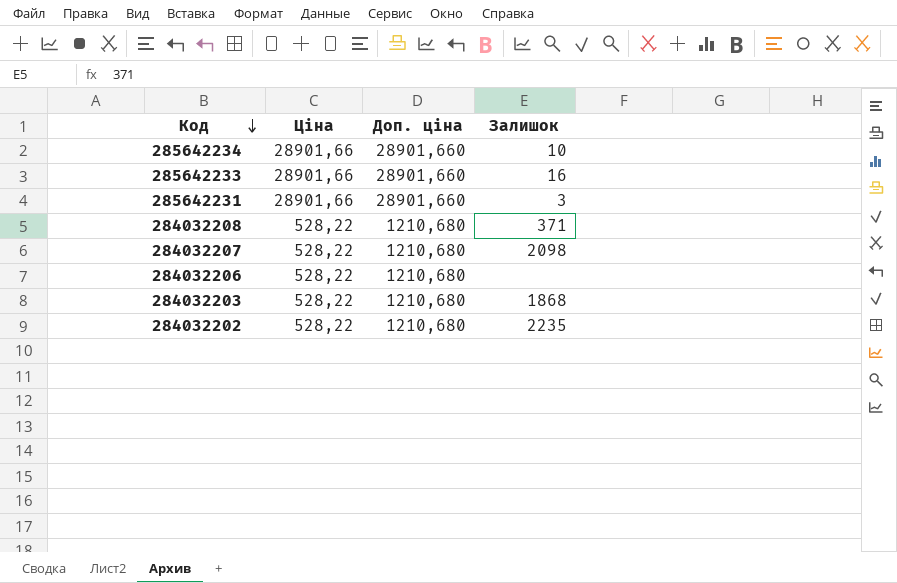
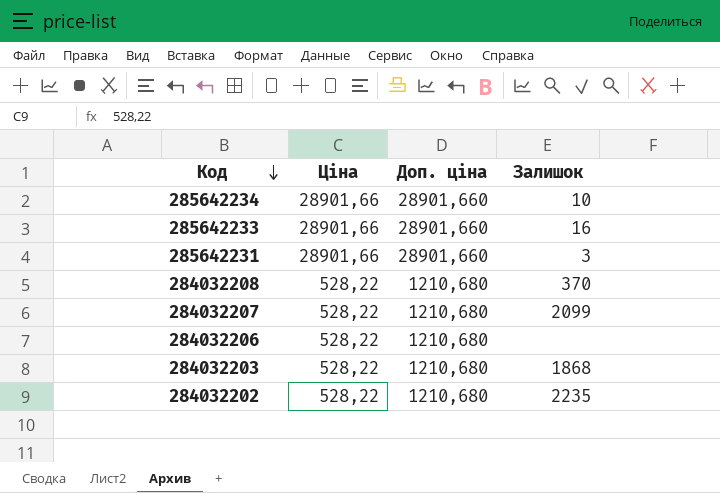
284032208 | Залишок: 371 -> 370
284032207 | Залишок: 2098 -> 2099

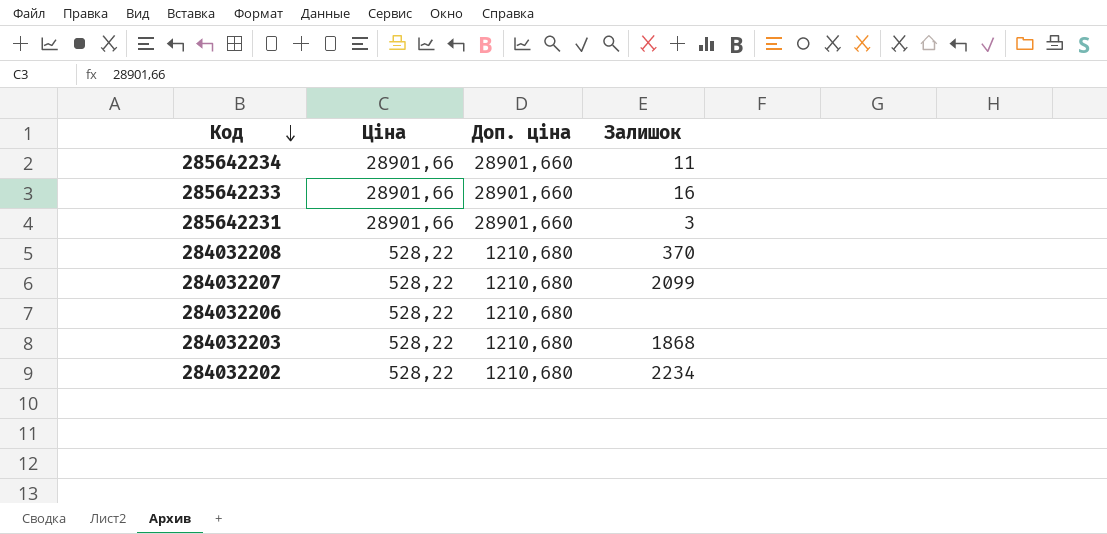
285642234 | Залишок: 10 -> 11
284032202 | Залишок: 2235 -> 2234

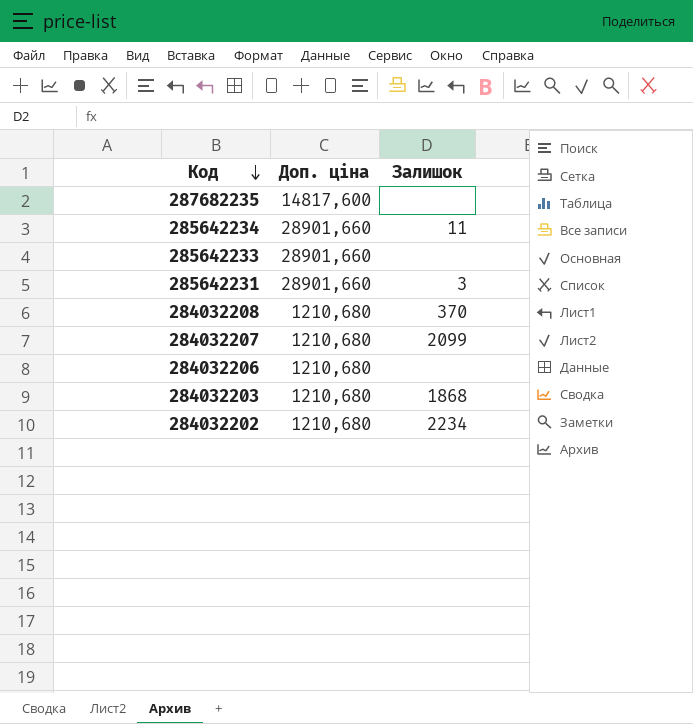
column Ціна | position: 2 -> none
row 287682235: none -> 14817,600 | none
285642233 | Залишок: 16 -> none

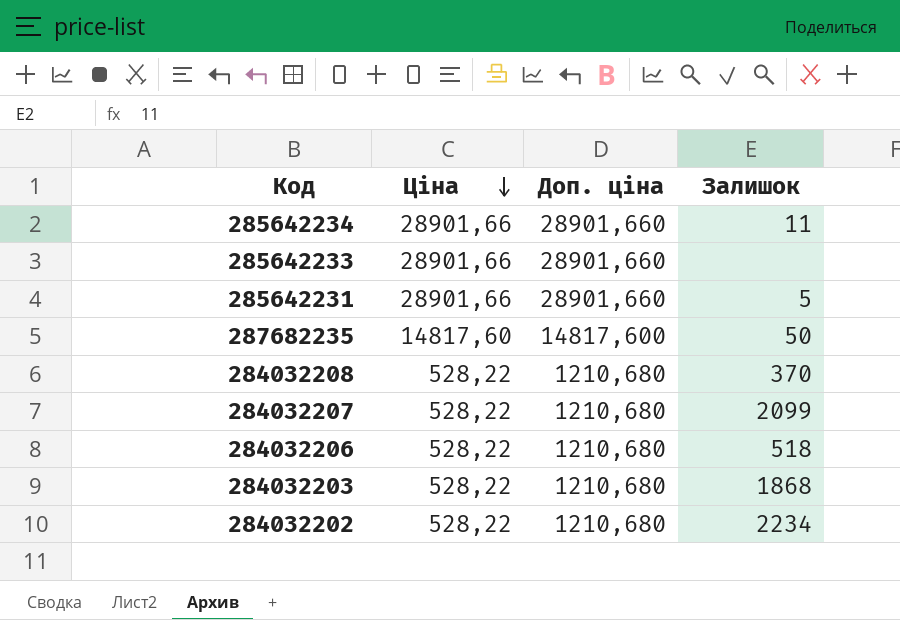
row order: Код descending -> Ціна descending
column Ціна | position: none -> 2
285642231 | Залишок: 3 -> 5
287682235 | Залишок: none -> 50
284032206 | Залишок: none -> 518

